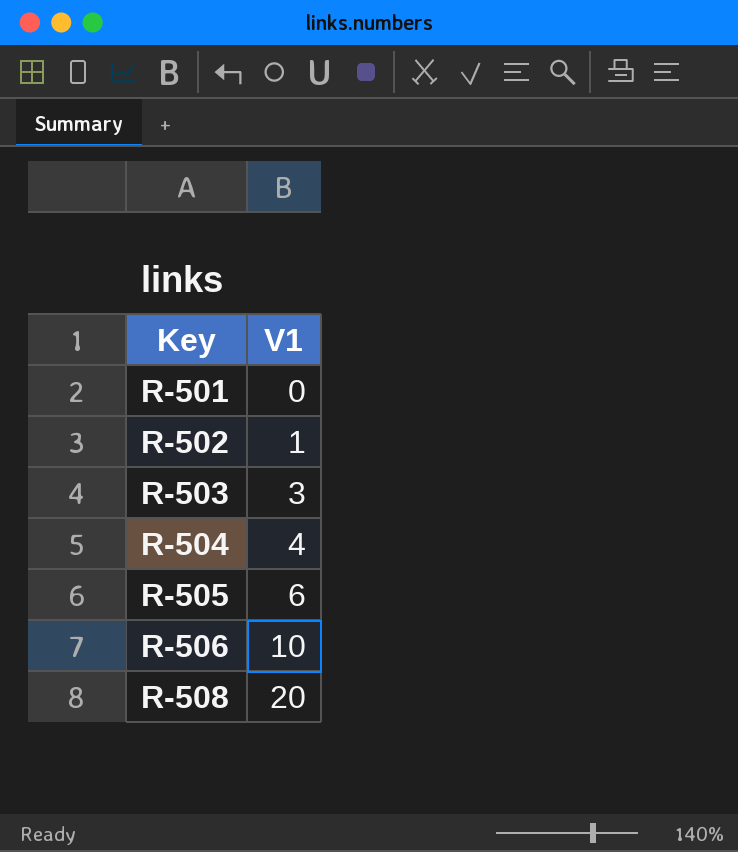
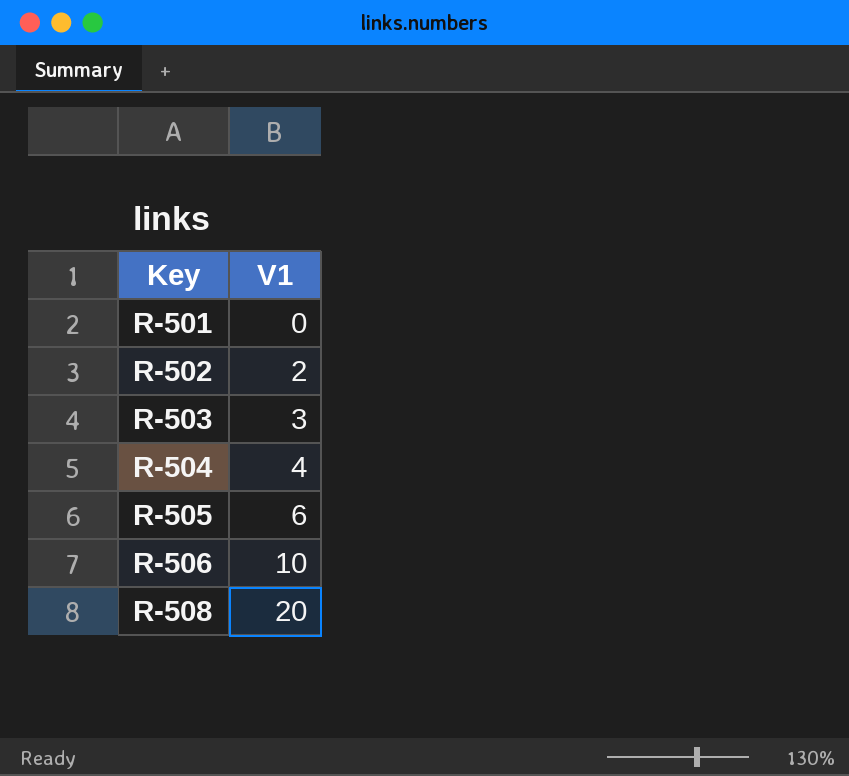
R-502 | V1: 1 -> 2

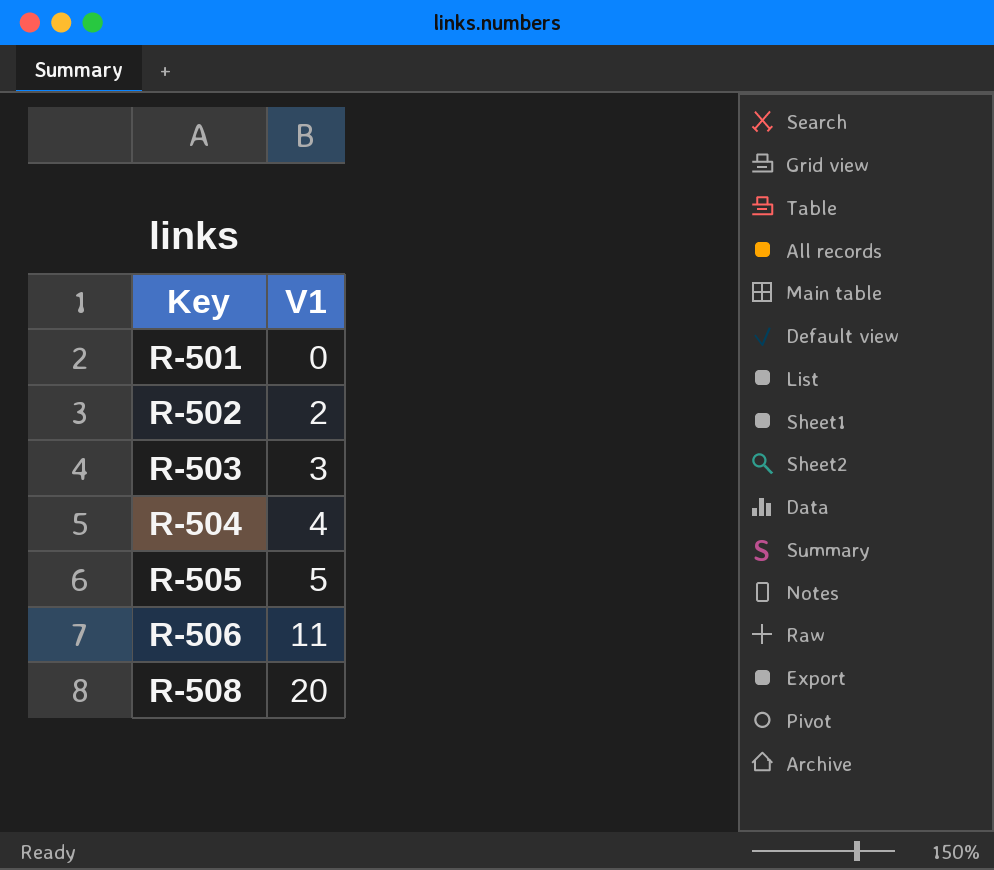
R-505 | V1: 6 -> 5
R-506 | V1: 10 -> 11

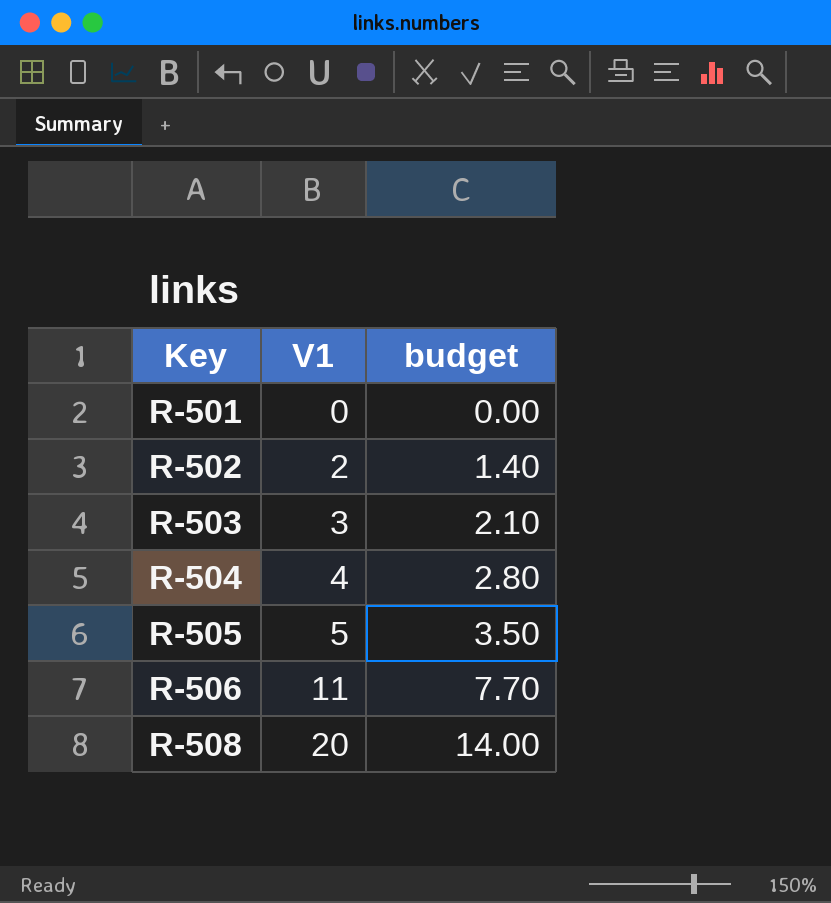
column budget | formula: none -> [V1] * 0.7

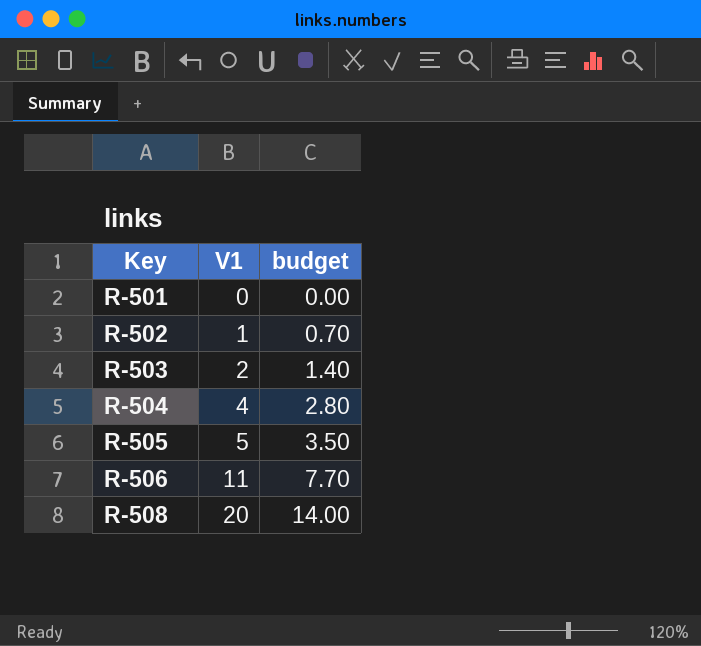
R-502 | V1: 2 -> 1
R-502 | budget: 1.40 -> 0.70
R-503 | V1: 3 -> 2
R-503 | budget: 2.10 -> 1.40

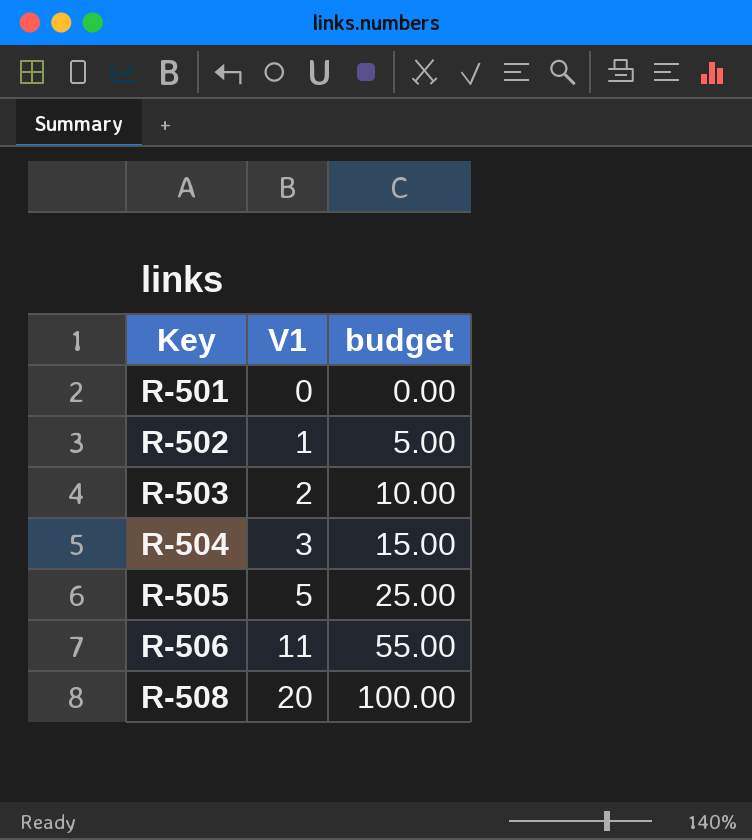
column budget | formula: [V1] * 0.7 -> [V1] * 5
R-504 | V1: 4 -> 3

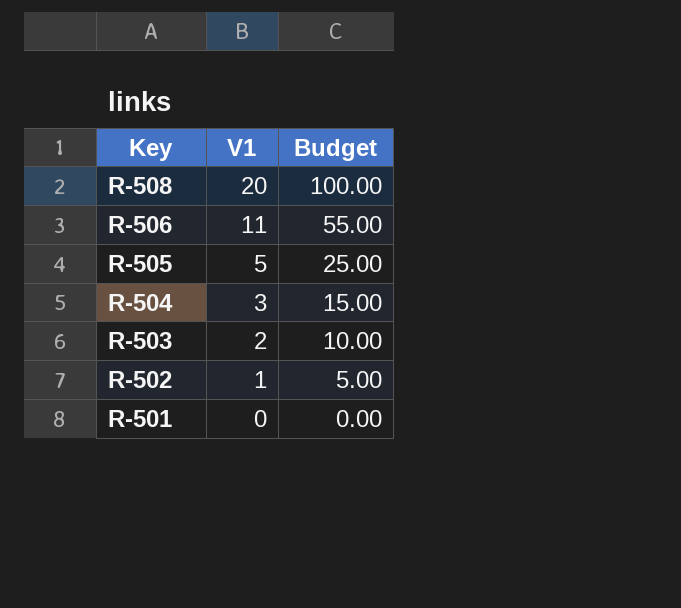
row order: Key ascending -> Key descending
column name: budget -> Budget

